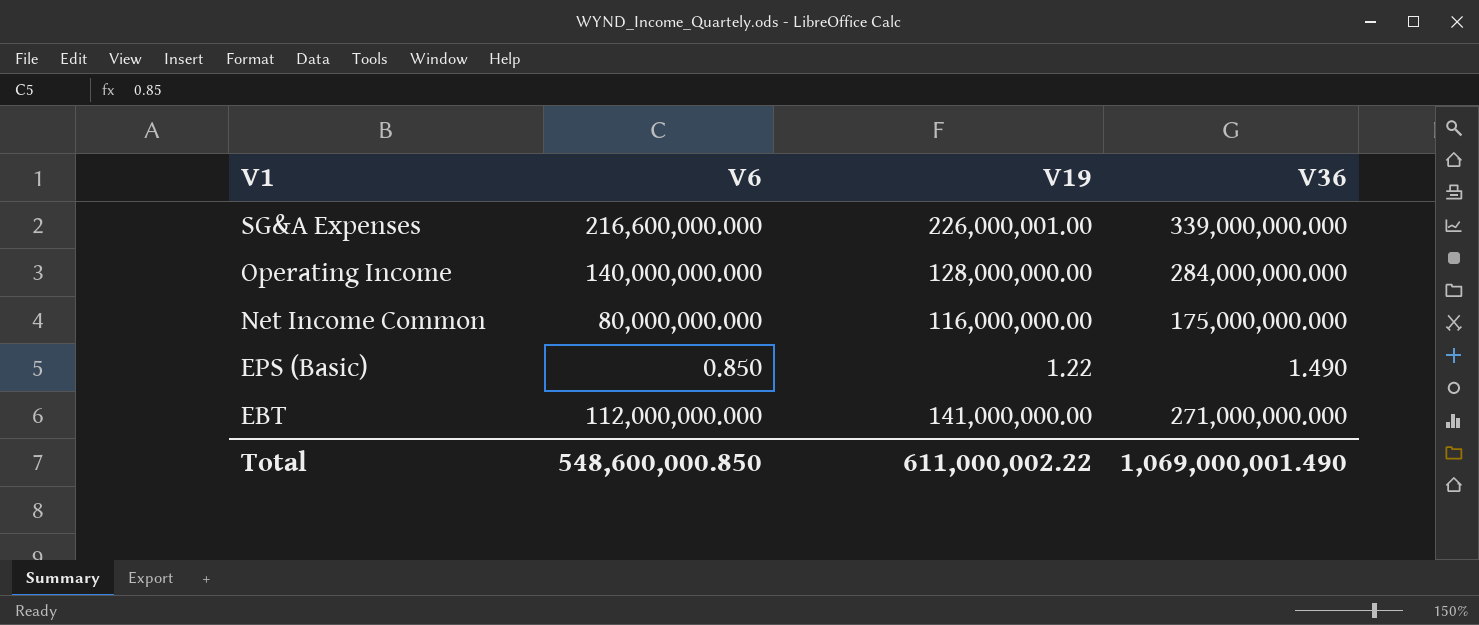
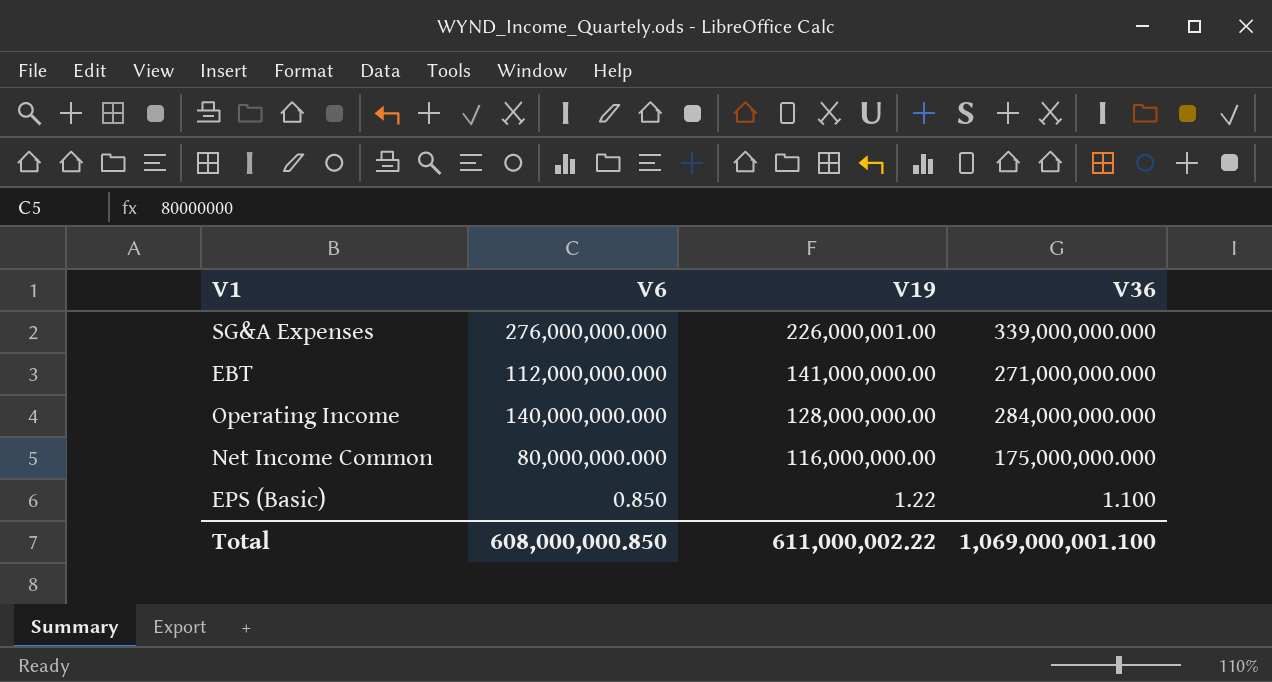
row order: V1 descending -> V19 descending
SG&A Expenses | V6: 216,600,000.000 -> 276,000,000.000
EPS (Basic) | V36: 1.490 -> 1.100
Total | V6: 548,600,000.850 -> 608,000,000.850
Total | V36: 1,069,000,001.490 -> 1,069,000,001.100

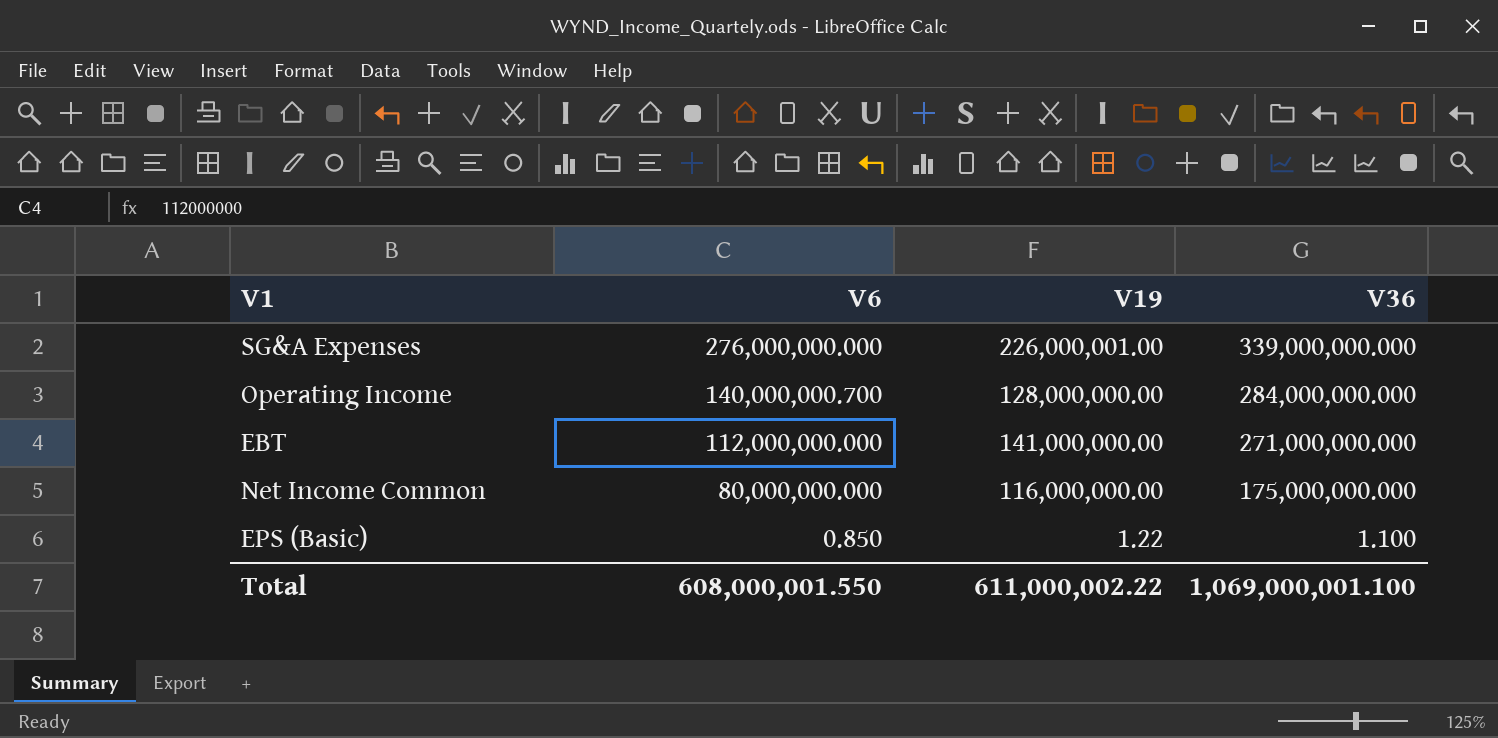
row order: V19 descending -> V6 descending
Operating Income | V6: 140,000,000.000 -> 140,000,000.700
Total | V6: 608,000,000.850 -> 608,000,001.550

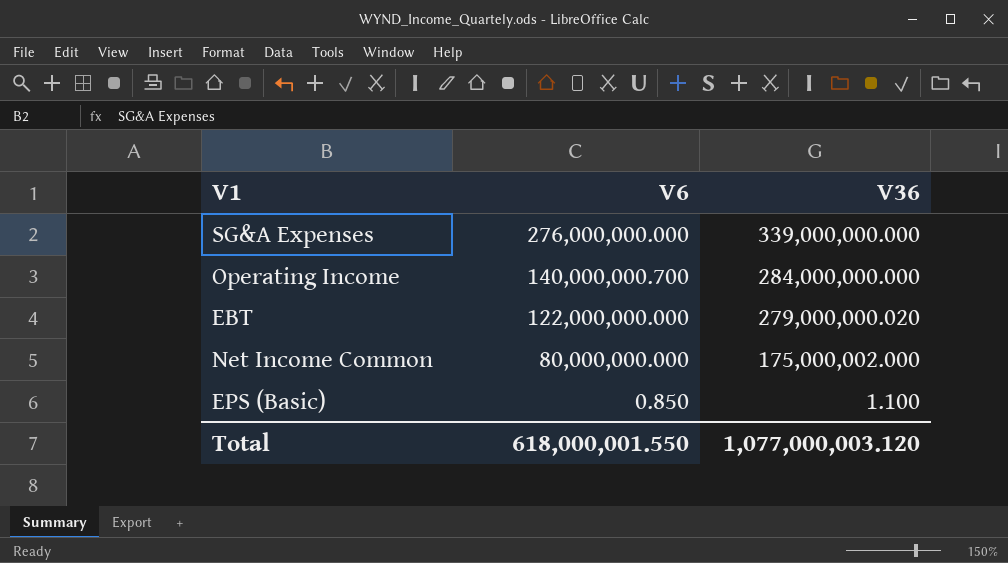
column V19 | position: 3 -> none
EBT | V6: 112,000,000.000 -> 122,000,000.000
EBT | V36: 271,000,000.000 -> 279,000,000.020
Net Income Common | V36: 175,000,000.000 -> 175,000,002.000
Total | V6: 608,000,001.550 -> 618,000,001.550
Total | V36: 1,069,000,001.100 -> 1,077,000,003.120

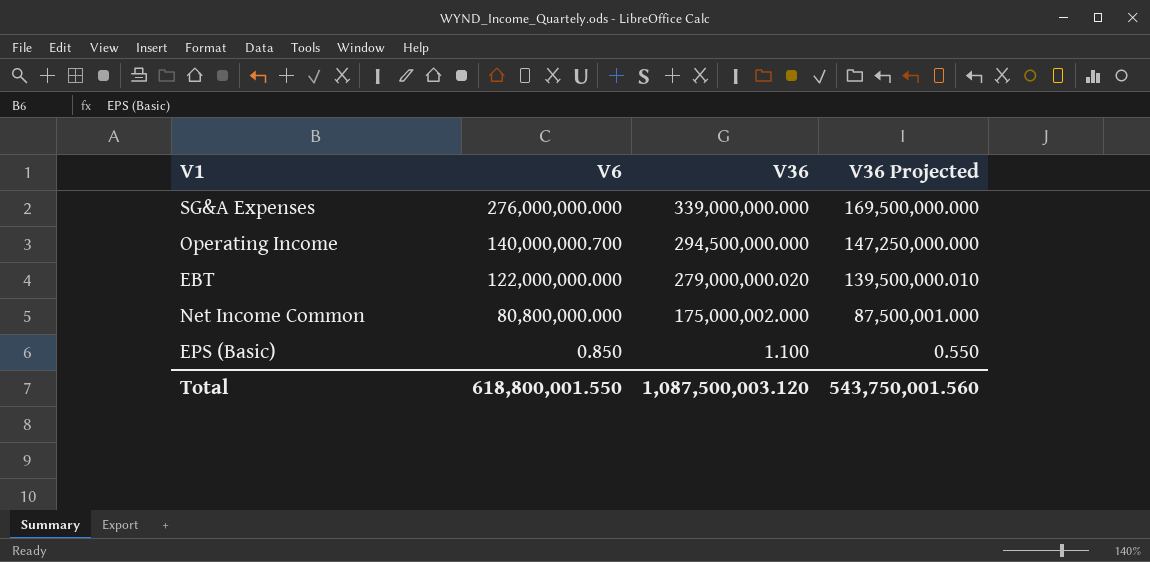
column V36 Projected | formula: none -> [V36] * 0.5
Operating Income | V36: 284,000,000.000 -> 294,500,000.000
Net Income Common | V6: 80,000,000.000 -> 80,800,000.000
Total | V6: 618,000,001.550 -> 618,800,001.550
Total | V36: 1,077,000,003.120 -> 1,087,500,003.120

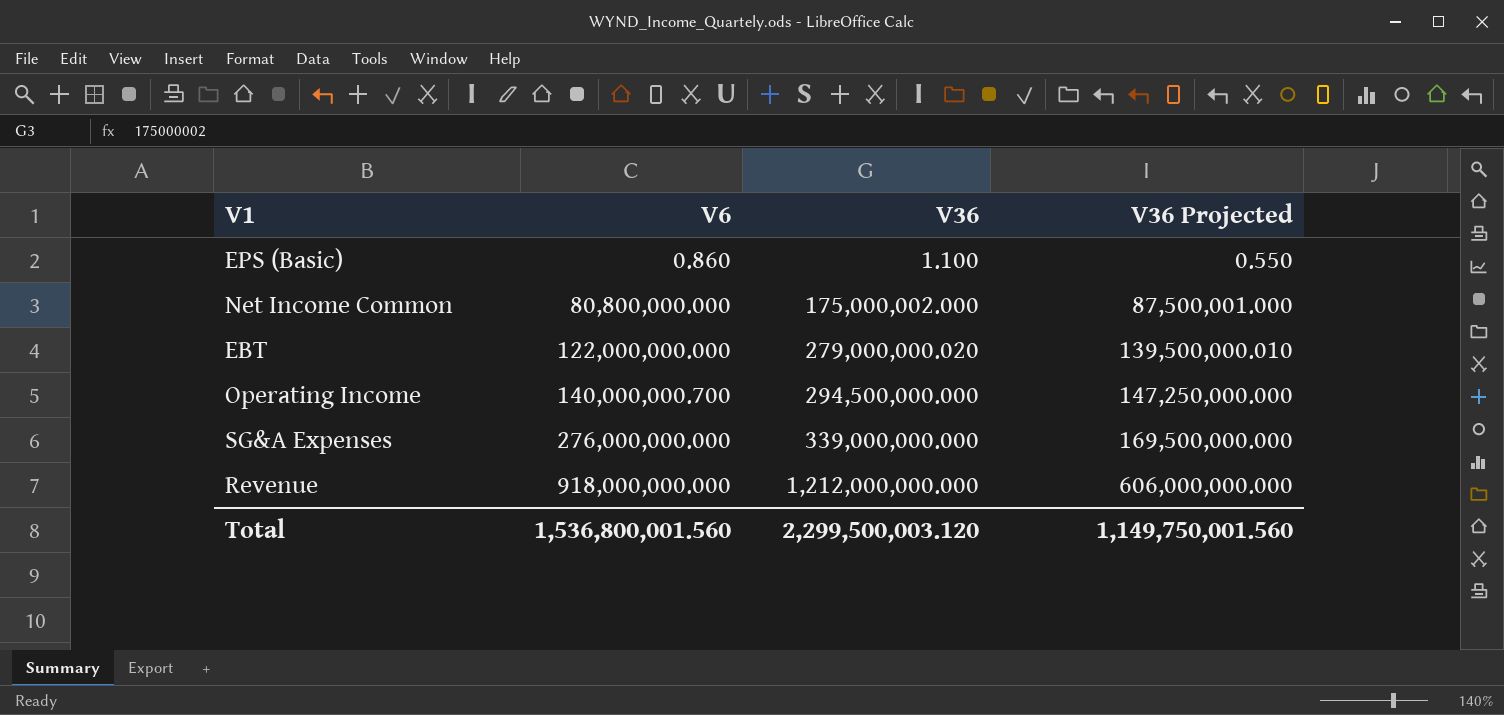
row order: V6 descending -> V6 ascending
EPS (Basic) | V6: 0.850 -> 0.860
row Revenue: none -> 918,000,000.000 | 1,212,000,000.000 | 606,000,000.000
Total | V6: 618,800,001.550 -> 1,536,800,001.560
Total | V36: 1,087,500,003.120 -> 2,299,500,003.120
Total | V36 Projected: 543,750,001.560 -> 1,149,750,001.560

